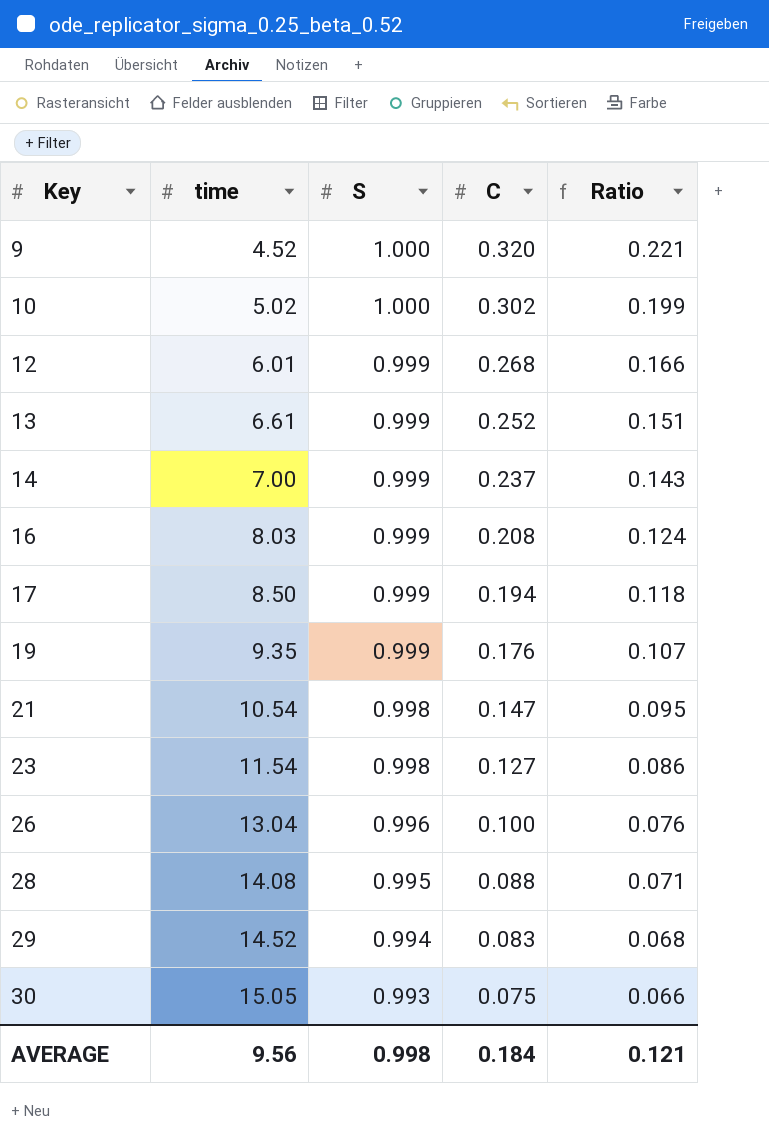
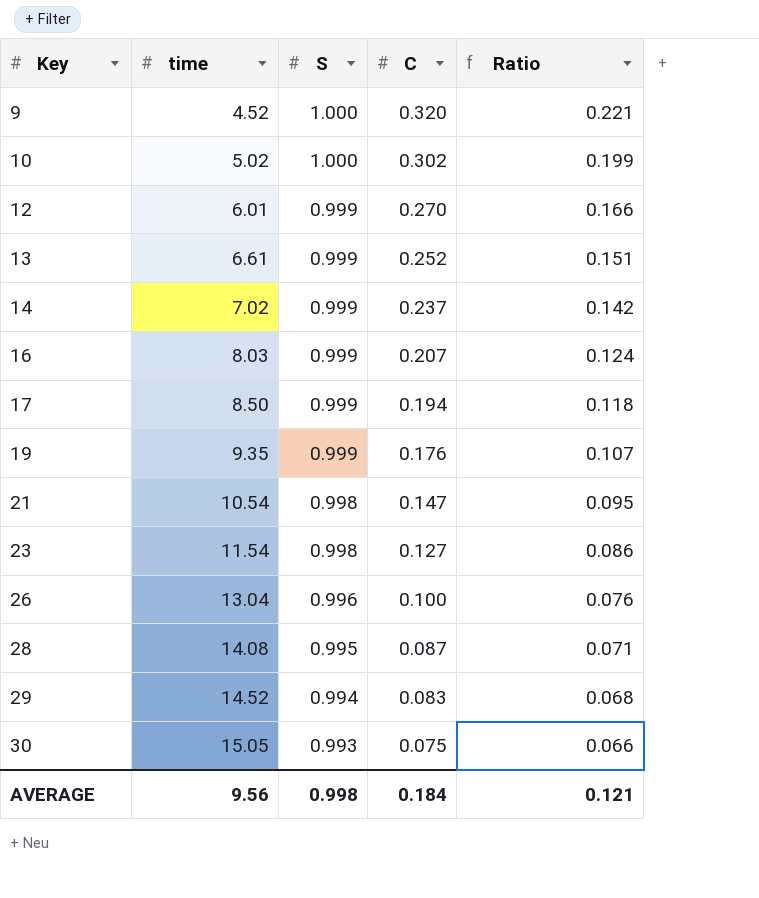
12 | C: 0.268 -> 0.270
14 | time: 7.00 -> 7.02
14 | Ratio: 0.143 -> 0.142
16 | C: 0.208 -> 0.207
28 | C: 0.088 -> 0.087

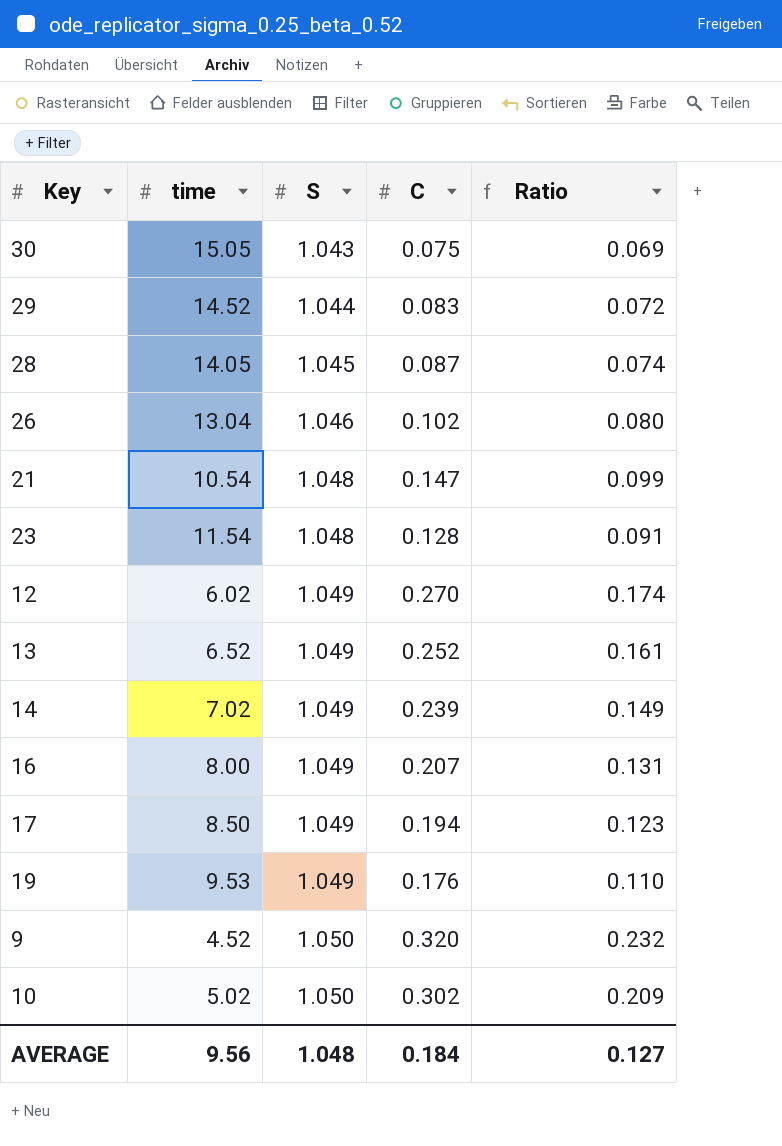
row order: Key ascending -> S ascending
30 | S: 0.993 -> 1.043
30 | Ratio: 0.066 -> 0.069
29 | S: 0.994 -> 1.044
29 | Ratio: 0.068 -> 0.072
28 | time: 14.08 -> 14.05
28 | S: 0.995 -> 1.045
28 | Ratio: 0.071 -> 0.074
26 | S: 0.996 -> 1.046
26 | C: 0.100 -> 0.102
26 | Ratio: 0.076 -> 0.080
21 | S: 0.998 -> 1.048
21 | Ratio: 0.095 -> 0.099
23 | S: 0.998 -> 1.048
23 | C: 0.127 -> 0.128
23 | Ratio: 0.086 -> 0.091
12 | time: 6.01 -> 6.02
12 | S: 0.999 -> 1.049
12 | Ratio: 0.166 -> 0.174
13 | time: 6.61 -> 6.52
13 | S: 0.999 -> 1.049
13 | Ratio: 0.151 -> 0.161
14 | S: 0.999 -> 1.049
14 | C: 0.237 -> 0.239
14 | Ratio: 0.142 -> 0.149
16 | time: 8.03 -> 8.00
16 | S: 0.999 -> 1.049
16 | Ratio: 0.124 -> 0.131
17 | S: 0.999 -> 1.049
17 | Ratio: 0.118 -> 0.123
19 | time: 9.35 -> 9.53
19 | S: 0.999 -> 1.049
19 | Ratio: 0.107 -> 0.110
9 | S: 1.000 -> 1.050
9 | Ratio: 0.221 -> 0.232
10 | S: 1.000 -> 1.050
10 | Ratio: 0.199 -> 0.209
AVERAGE | S: 0.998 -> 1.048
AVERAGE | Ratio: 0.121 -> 0.127

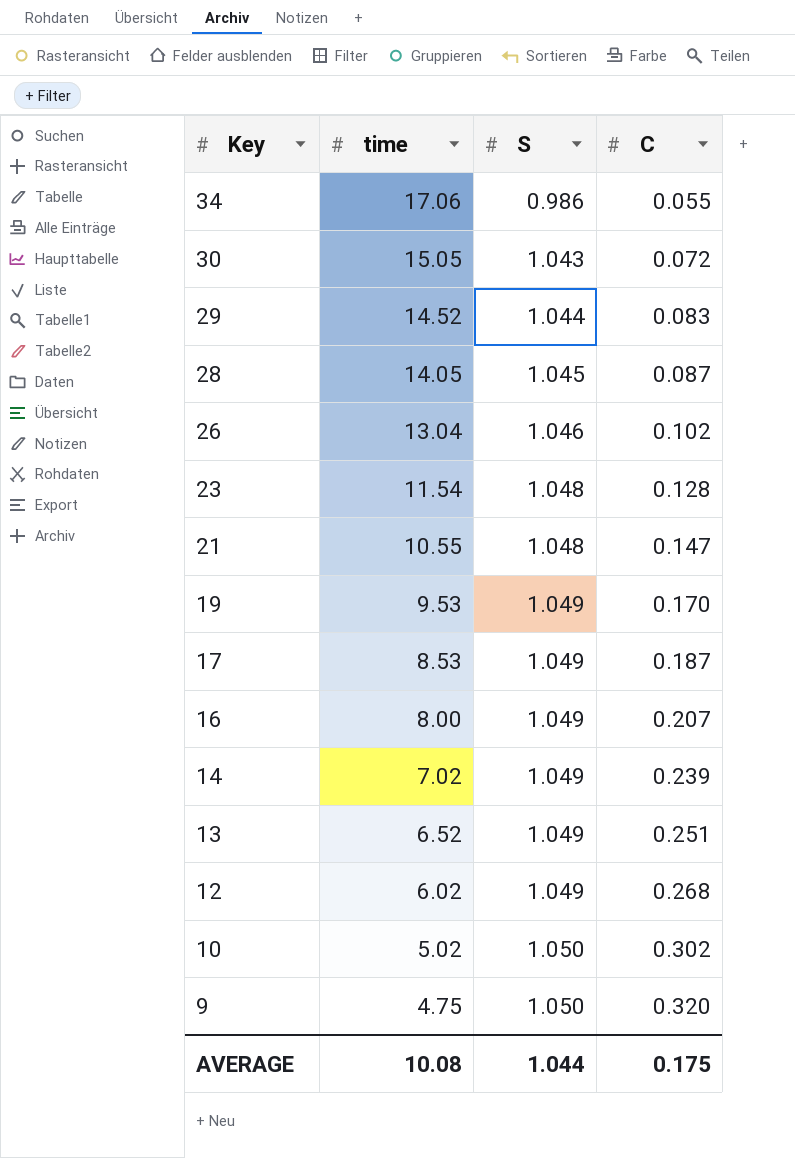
row order: S ascending -> Key descending
column Ratio | formula: [S] / [time] -> none
row 34: none -> 17.06 | 0.986 | 0.055
30 | C: 0.075 -> 0.072
21 | time: 10.54 -> 10.55
19 | C: 0.176 -> 0.170
17 | time: 8.50 -> 8.53
17 | C: 0.194 -> 0.187
13 | C: 0.252 -> 0.251
12 | C: 0.270 -> 0.268
9 | time: 4.52 -> 4.75
AVERAGE | time: 9.56 -> 10.08
AVERAGE | S: 1.048 -> 1.044
AVERAGE | C: 0.184 -> 0.175

